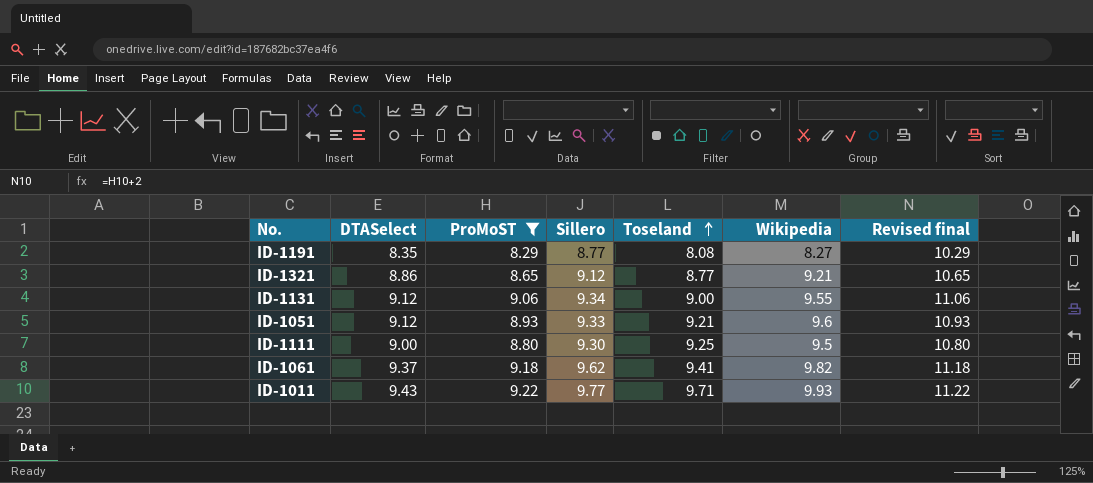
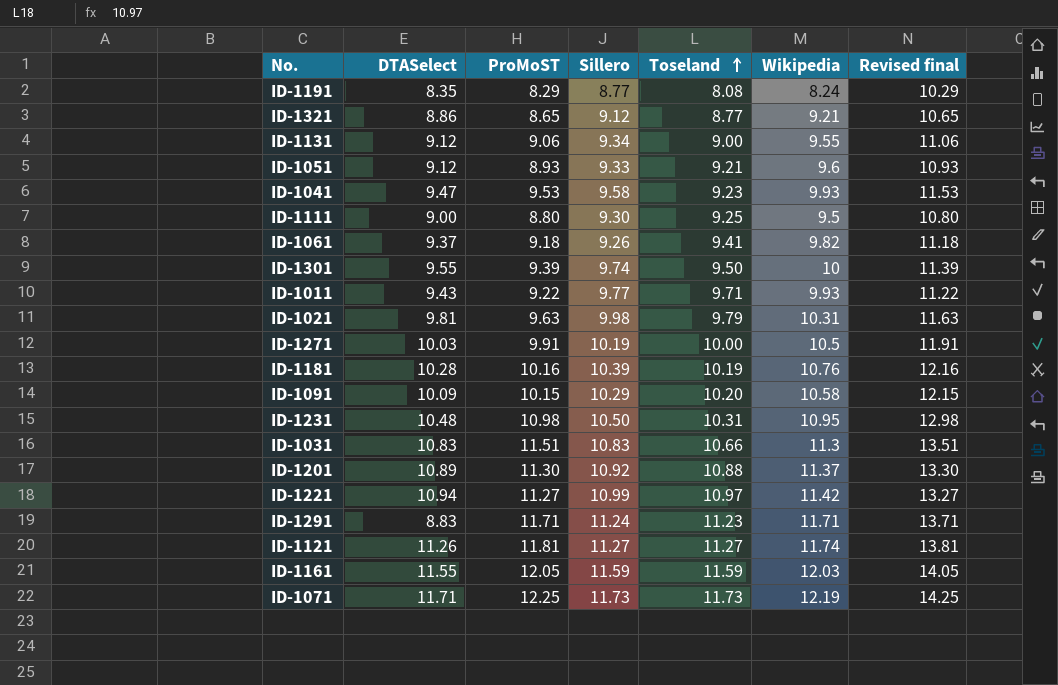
filter: ProMoST <= 9.22 -> none
ID-1191 | Wikipedia: 8.27 -> 8.24
ID-1061 | Sillero: 9.62 -> 9.26

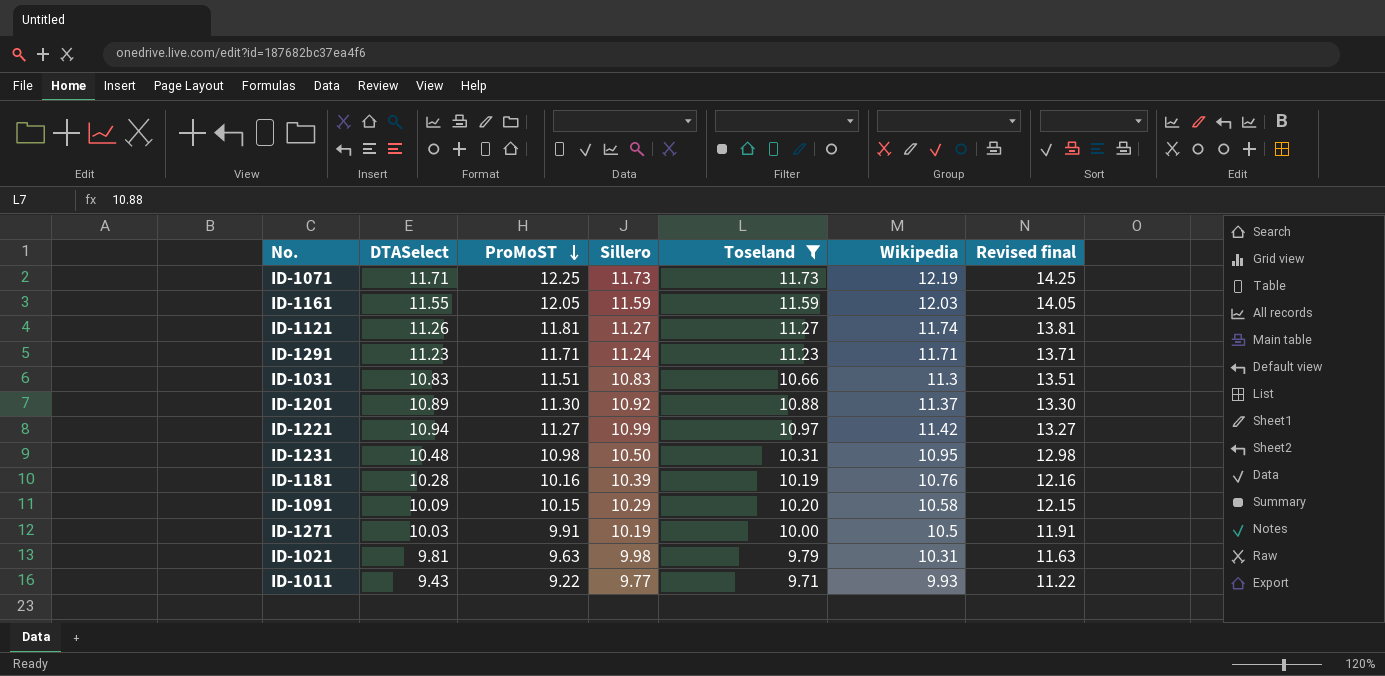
filter: none -> Toseland >= 9.71
row order: Toseland ascending -> ProMoST descending
ID-1291 | DTASelect: 8.83 -> 11.23

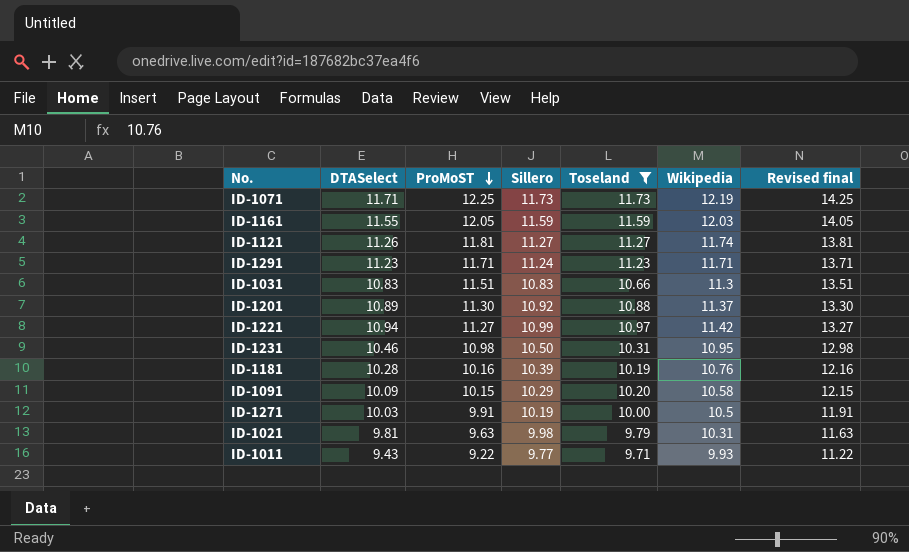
ID-1231 | DTASelect: 10.48 -> 10.46

